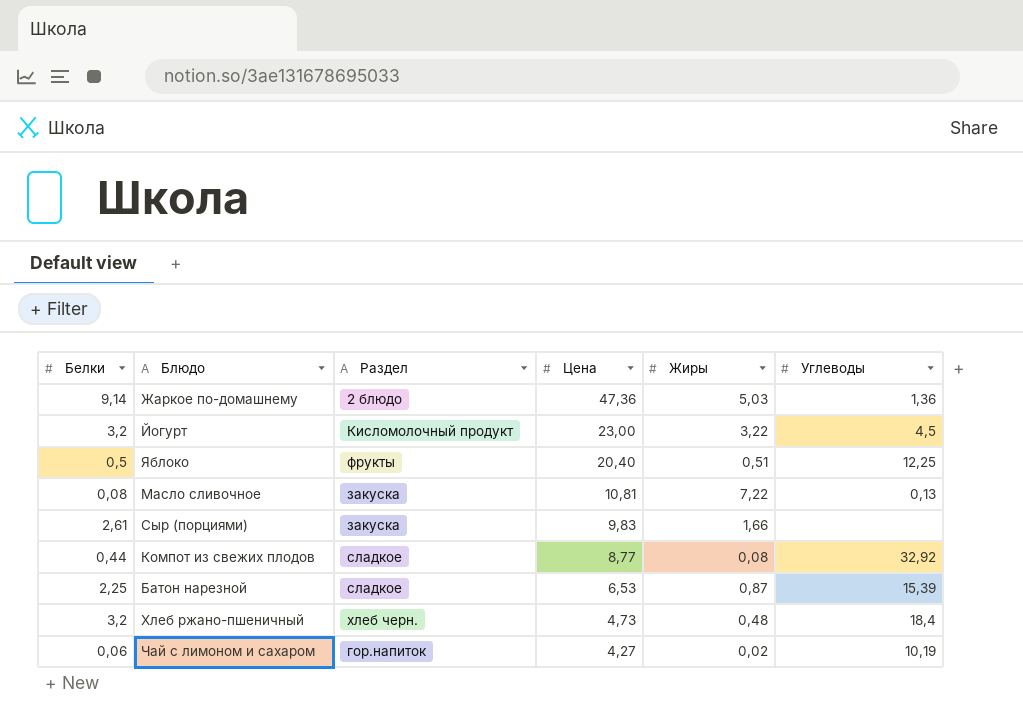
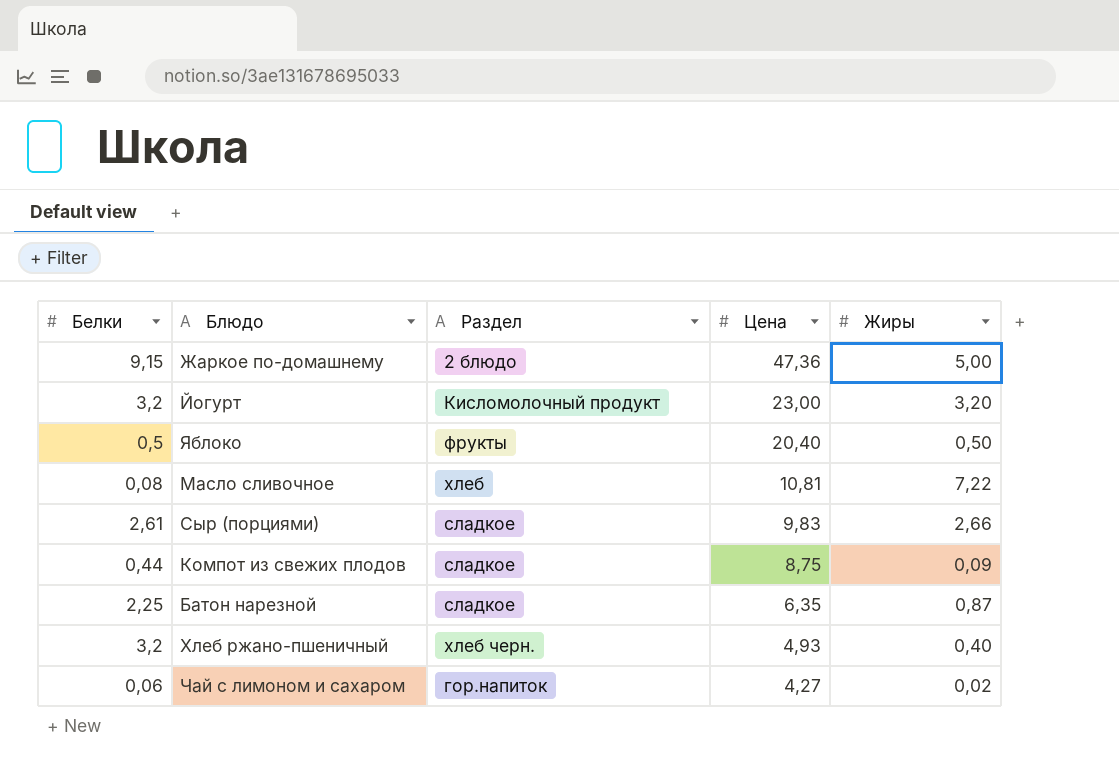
column Углеводы | position: 6 -> none
Жаркое по-домашнему | Белки: 9,14 -> 9,15
Жаркое по-домашнему | Жиры: 5,03 -> 5,00
Йогурт | Жиры: 3,22 -> 3,20
Яблоко | Жиры: 0,51 -> 0,50
Масло сливочное | Раздел: закуска -> хлеб
Сыр (порциями) | Раздел: закуска -> сладкое
Сыр (порциями) | Жиры: 1,66 -> 2,66
Компот из свежих плодов | Цена: 8,77 -> 8,75
Компот из свежих плодов | Жиры: 0,08 -> 0,09
Батон нарезной | Цена: 6,53 -> 6,35
Хлеб ржано-пшеничный | Цена: 4,73 -> 4,93
Хлеб ржано-пшеничный | Жиры: 0,48 -> 0,40

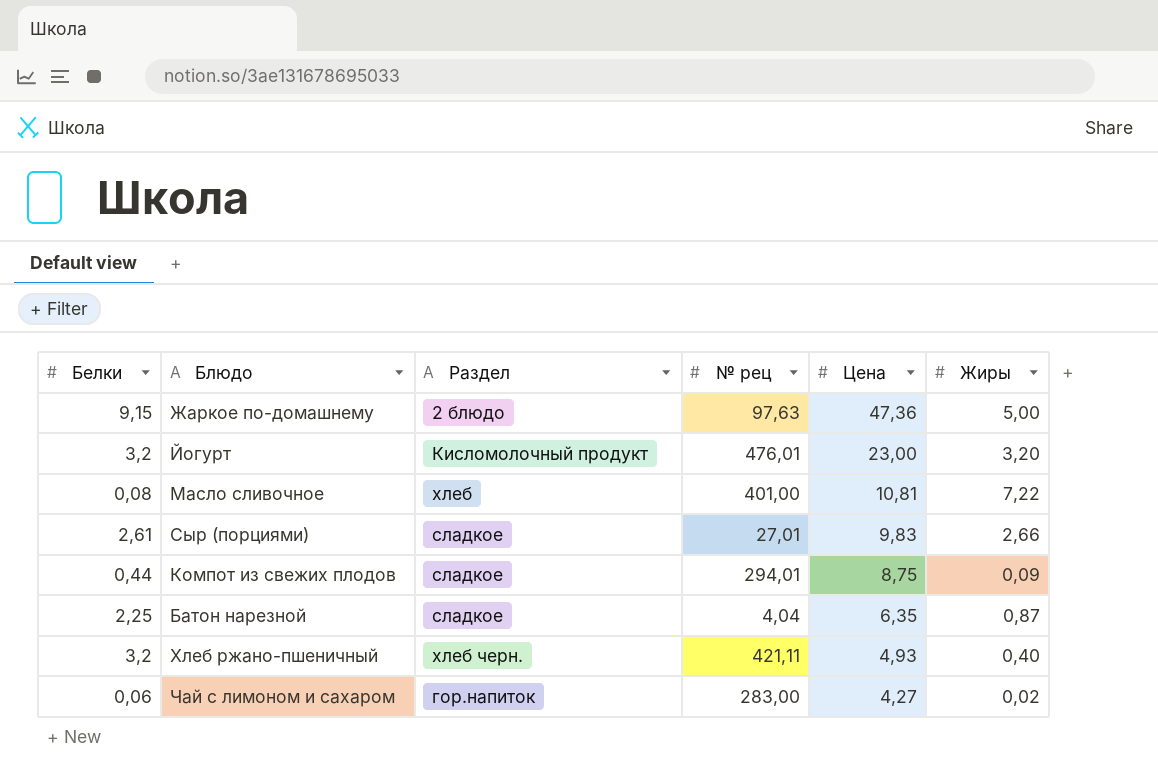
column № рец | position: none -> 4
row Яблоко: 0,5 | фрукты | 20,40 | 0,50 -> none

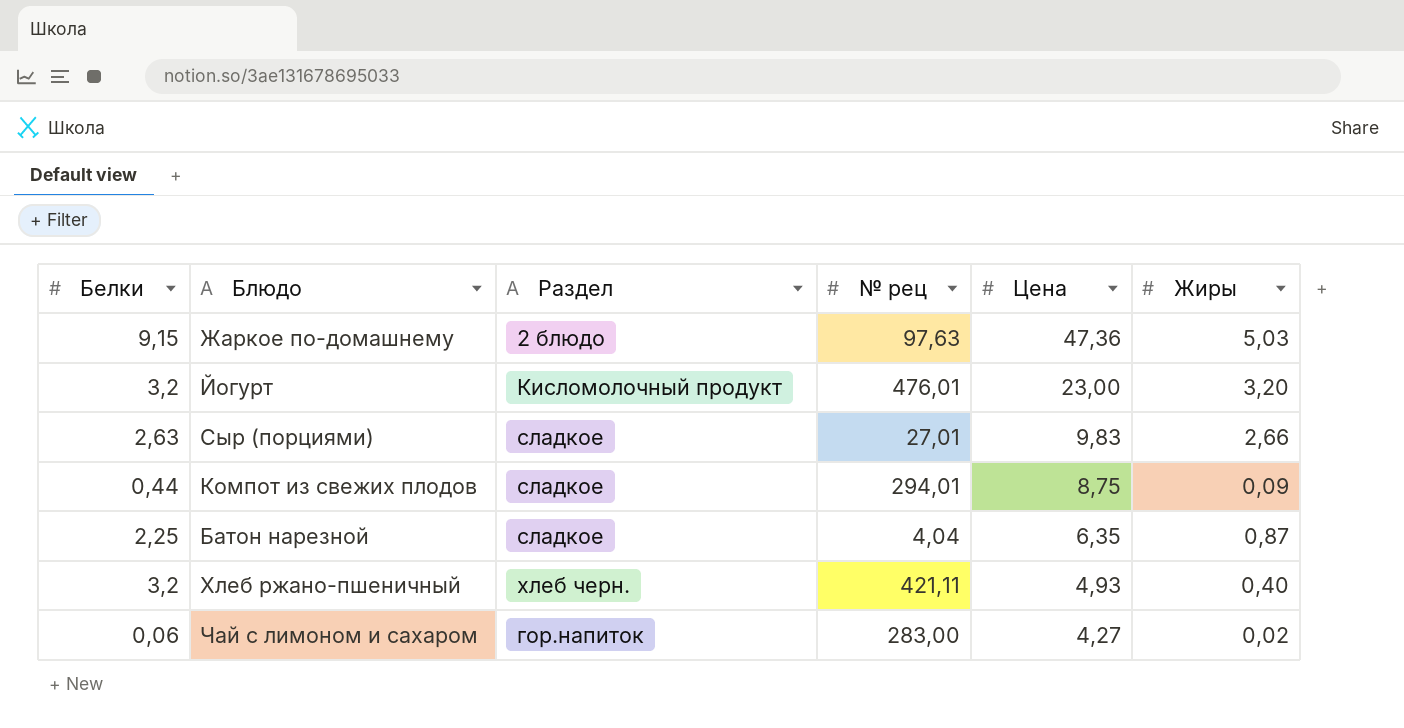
row Масло сливочное: 0,08 | хлеб | 401,00 | 10,81 | 7,22 -> none
Жаркое по-домашнему | Жиры: 5,00 -> 5,03
Сыр (порциями) | Белки: 2,61 -> 2,63

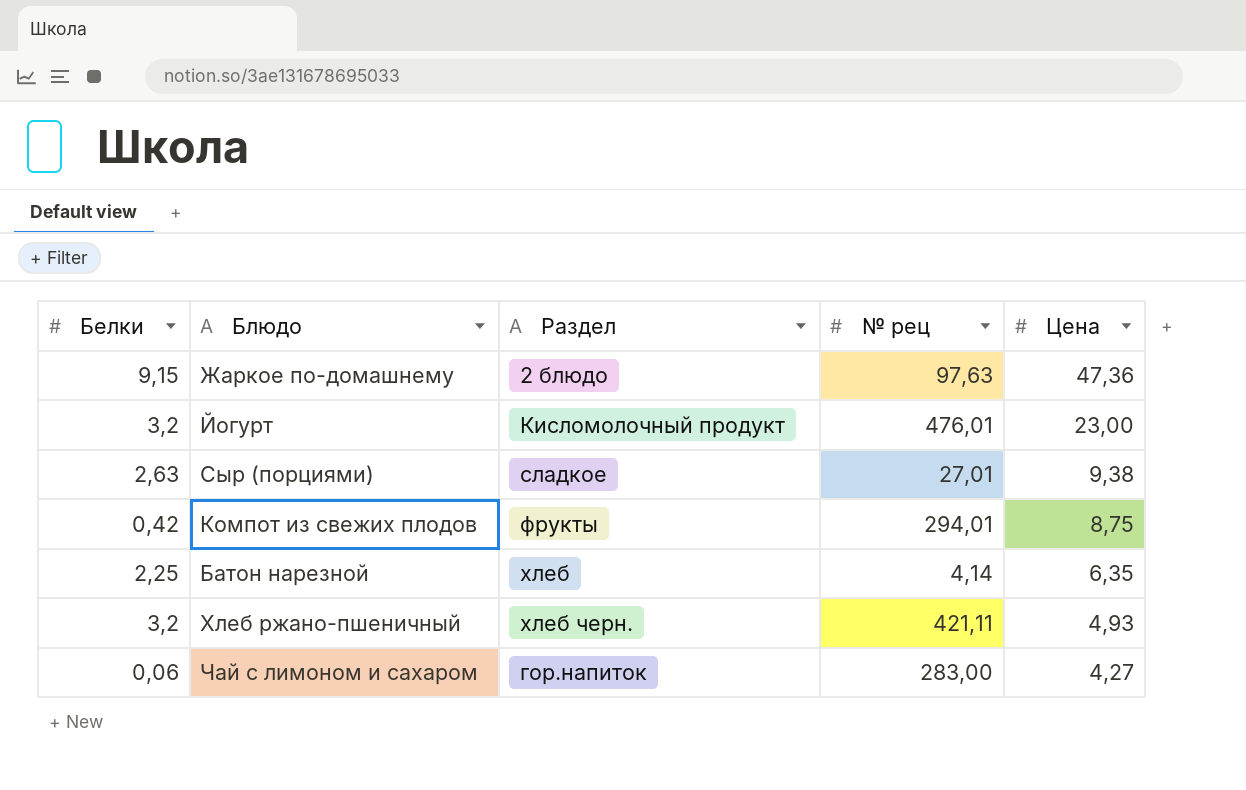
column Жиры | position: 6 -> none
Сыр (порциями) | Цена: 9,83 -> 9,38
Компот из свежих плодов | Белки: 0,44 -> 0,42
Компот из свежих плодов | Раздел: сладкое -> фрукты
Батон нарезной | Раздел: сладкое -> хлеб
Батон нарезной | № рец: 4,04 -> 4,14

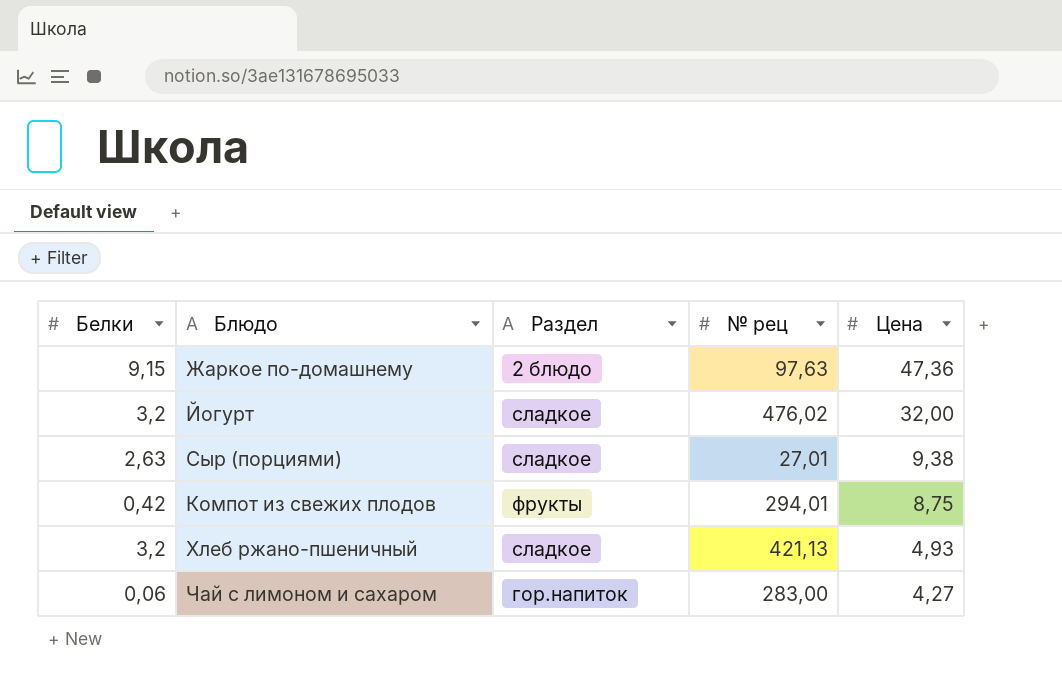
row Батон нарезной: 2,25 | хлеб | 4,14 | 6,35 -> none
Йогурт | Раздел: Кисломолочный продукт -> сладкое
Йогурт | № рец: 476,01 -> 476,02
Йогурт | Цена: 23,00 -> 32,00
Хлеб ржано-пшеничный | Раздел: хлеб черн. -> сладкое
Хлеб ржано-пшеничный | № рец: 421,11 -> 421,13

